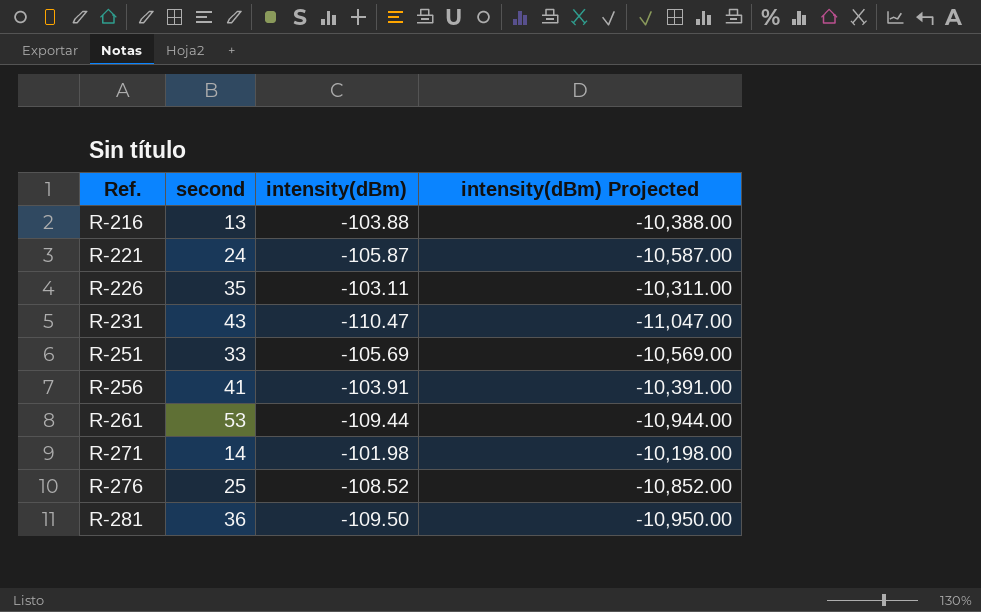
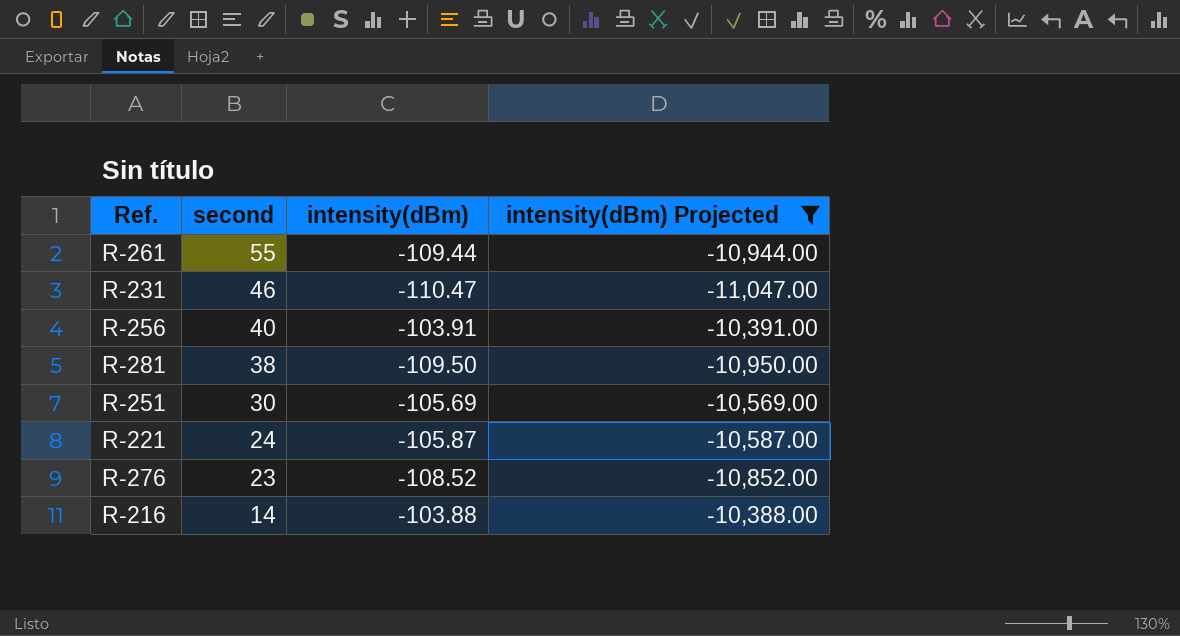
filter: none -> intensity(dBm) Projected <= -10,388.00
row order: Ref. ascending -> second descending
R-261 | second: 53 -> 55
R-231 | second: 43 -> 46
R-256 | second: 41 -> 40
R-281 | second: 36 -> 38
R-251 | second: 33 -> 30
R-276 | second: 25 -> 23
R-216 | second: 13 -> 14

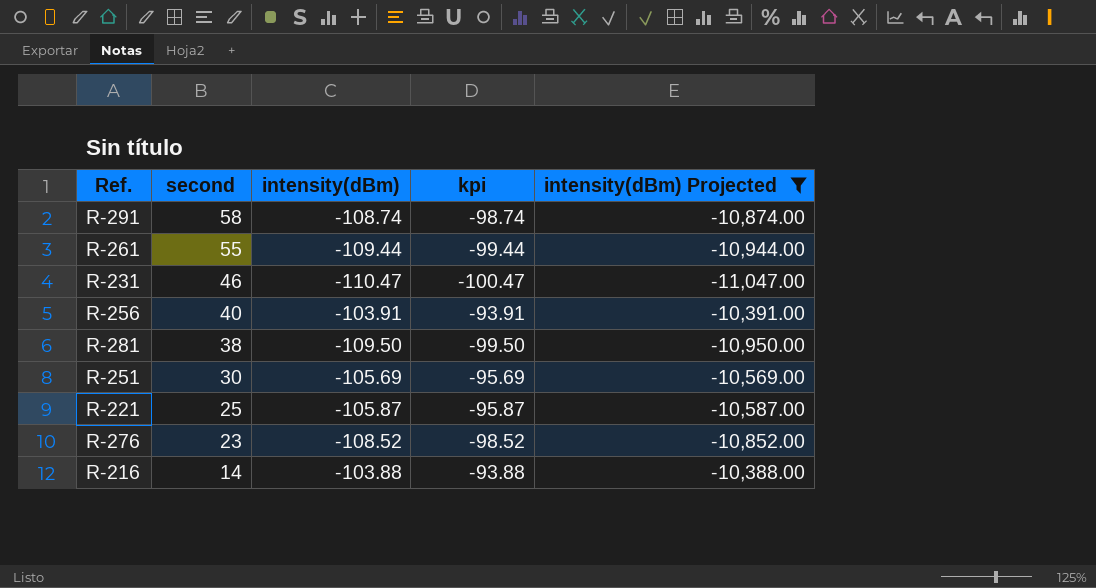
column kpi | formula: none -> [intensity(dBm)] + 10
row R-291: none -> 58 | -108.74 | -98.74 | -10,874.00
R-221 | second: 24 -> 25

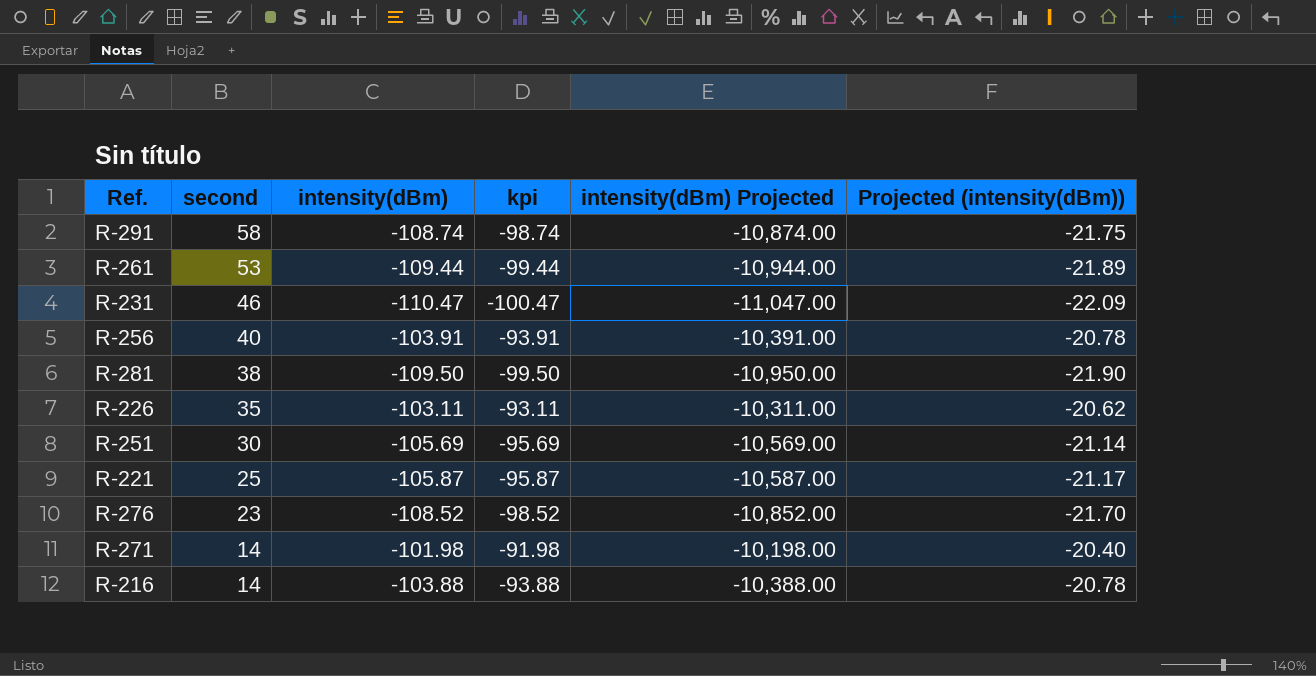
filter: intensity(dBm) Projected <= -10,388.00 -> none
column Projected (intensity(dBm)) | formula: none -> [intensity(dBm)] * 0.2
R-261 | second: 55 -> 53

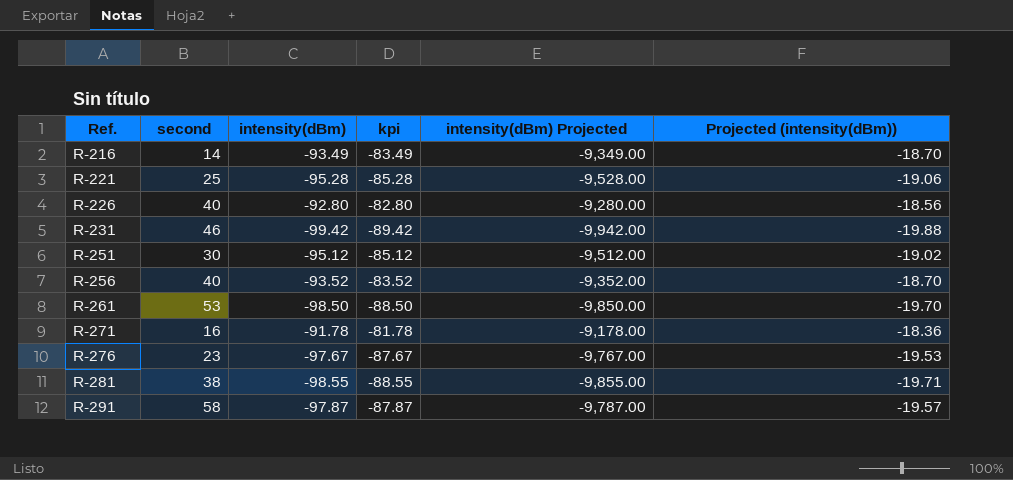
row order: second descending -> Ref. ascending
R-216 | intensity(dBm): -103.88 -> -93.49
R-216 | kpi: -93.88 -> -83.49
R-216 | intensity(dBm) Projected: -10,388.00 -> -9,349.00
R-216 | Projected (intensity(dBm)): -20.78 -> -18.70
R-221 | intensity(dBm): -105.87 -> -95.28
R-221 | kpi: -95.87 -> -85.28
R-221 | intensity(dBm) Projected: -10,587.00 -> -9,528.00
R-221 | Projected (intensity(dBm)): -21.17 -> -19.06
R-226 | second: 35 -> 40
R-226 | intensity(dBm): -103.11 -> -92.80
R-226 | kpi: -93.11 -> -82.80
R-226 | intensity(dBm) Projected: -10,311.00 -> -9,280.00
R-226 | Projected (intensity(dBm)): -20.62 -> -18.56
R-231 | intensity(dBm): -110.47 -> -99.42
R-231 | kpi: -100.47 -> -89.42
R-231 | intensity(dBm) Projected: -11,047.00 -> -9,942.00
R-231 | Projected (intensity(dBm)): -22.09 -> -19.88
R-251 | intensity(dBm): -105.69 -> -95.12
R-251 | kpi: -95.69 -> -85.12
R-251 | intensity(dBm) Projected: -10,569.00 -> -9,512.00
R-251 | Projected (intensity(dBm)): -21.14 -> -19.02
R-256 | intensity(dBm): -103.91 -> -93.52
R-256 | kpi: -93.91 -> -83.52
R-256 | intensity(dBm) Projected: -10,391.00 -> -9,352.00
R-256 | Projected (intensity(dBm)): -20.78 -> -18.70
R-261 | intensity(dBm): -109.44 -> -98.50
R-261 | kpi: -99.44 -> -88.50
R-261 | intensity(dBm) Projected: -10,944.00 -> -9,850.00
R-261 | Projected (intensity(dBm)): -21.89 -> -19.70
R-271 | second: 14 -> 16
R-271 | intensity(dBm): -101.98 -> -91.78
R-271 | kpi: -91.98 -> -81.78
R-271 | intensity(dBm) Projected: -10,198.00 -> -9,178.00
R-271 | Projected (intensity(dBm)): -20.40 -> -18.36
R-276 | intensity(dBm): -108.52 -> -97.67
R-276 | kpi: -98.52 -> -87.67
R-276 | intensity(dBm) Projected: -10,852.00 -> -9,767.00
R-276 | Projected (intensity(dBm)): -21.70 -> -19.53
R-281 | intensity(dBm): -109.50 -> -98.55
R-281 | kpi: -99.50 -> -88.55
R-281 | intensity(dBm) Projected: -10,950.00 -> -9,855.00
R-281 | Projected (intensity(dBm)): -21.90 -> -19.71
R-291 | intensity(dBm): -108.74 -> -97.87
R-291 | kpi: -98.74 -> -87.87
R-291 | intensity(dBm) Projected: -10,874.00 -> -9,787.00
R-291 | Projected (intensity(dBm)): -21.75 -> -19.57

